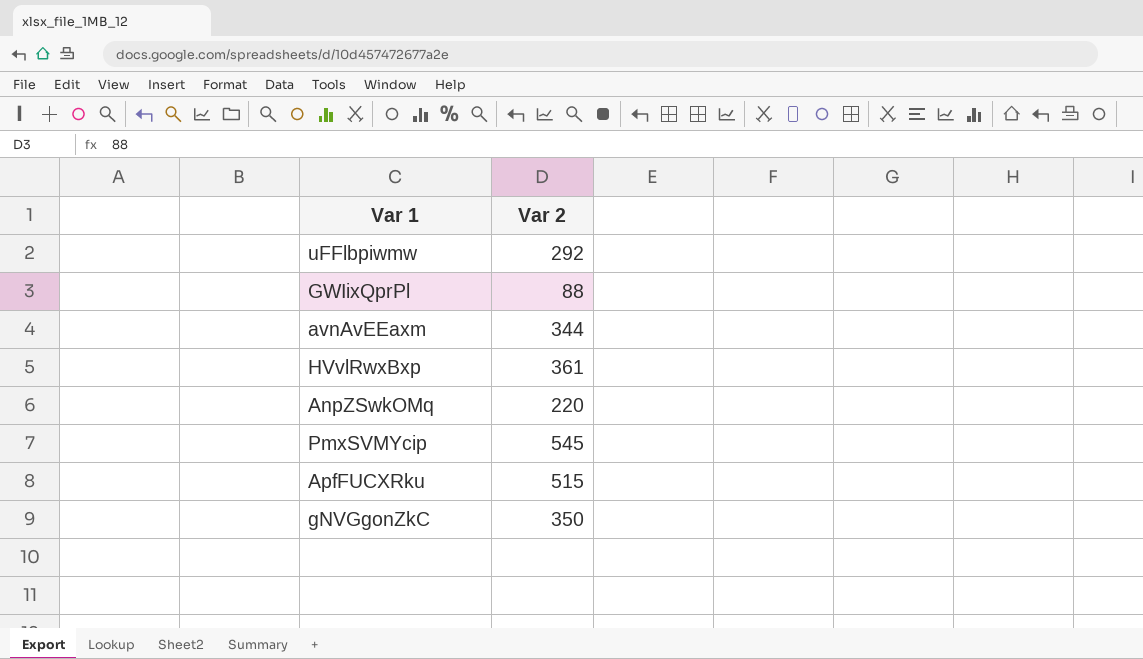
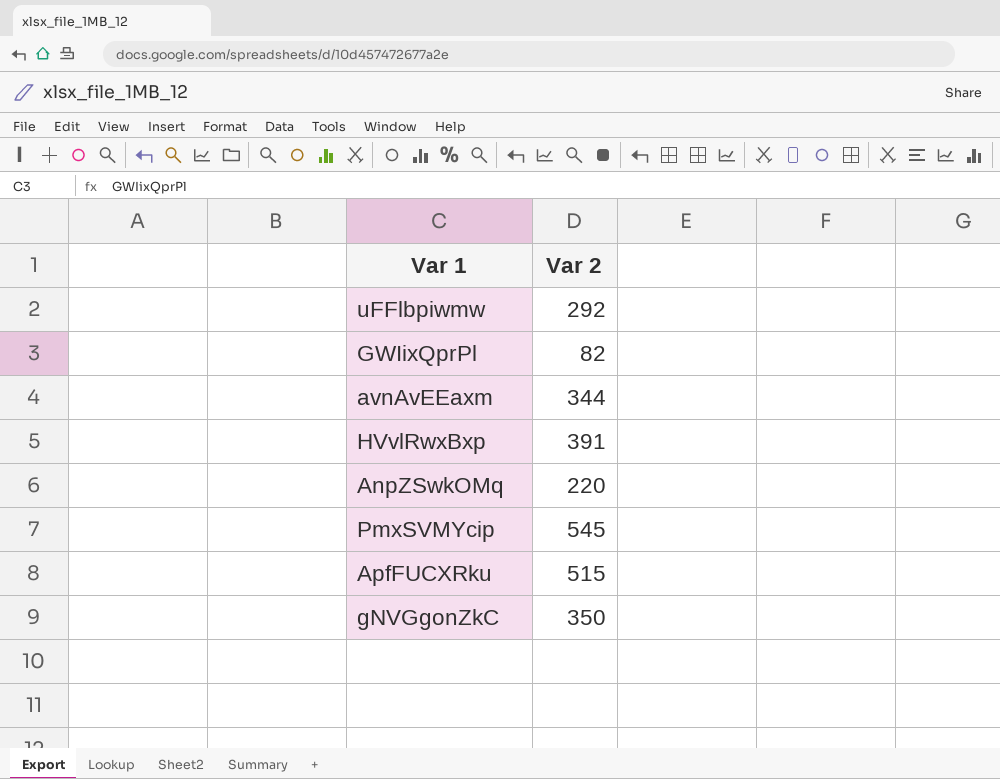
GWIixQprPl | Var 2: 88 -> 82
HVvlRwxBxp | Var 2: 361 -> 391

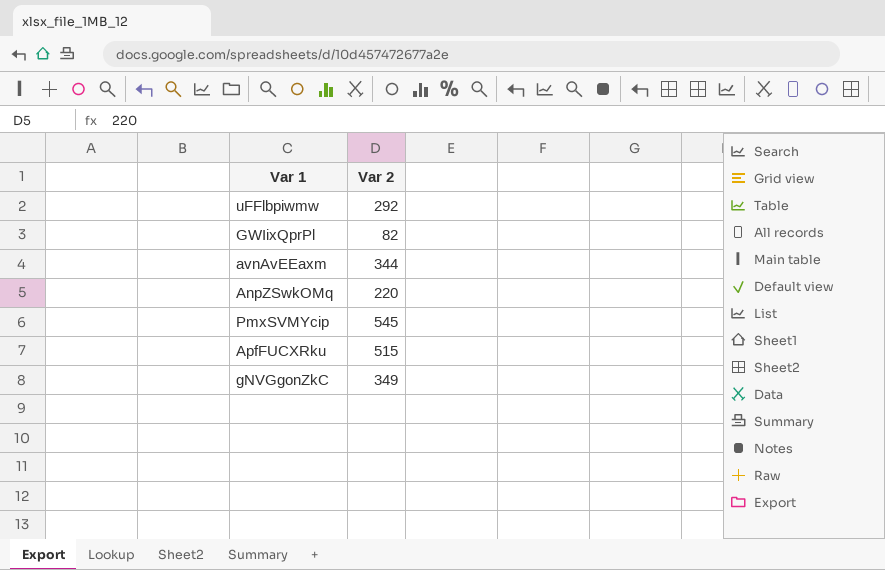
row HVvlRwxBxp: 391 -> none
gNVGgonZkC | Var 2: 350 -> 349

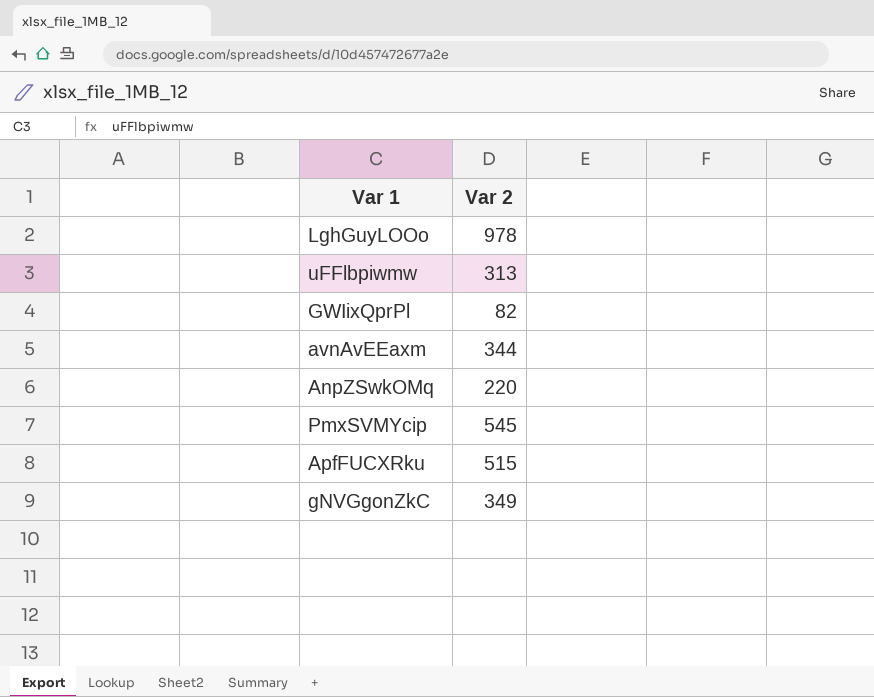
row LghGuyLOOo: none -> 978
uFFlbpiwmw | Var 2: 292 -> 313

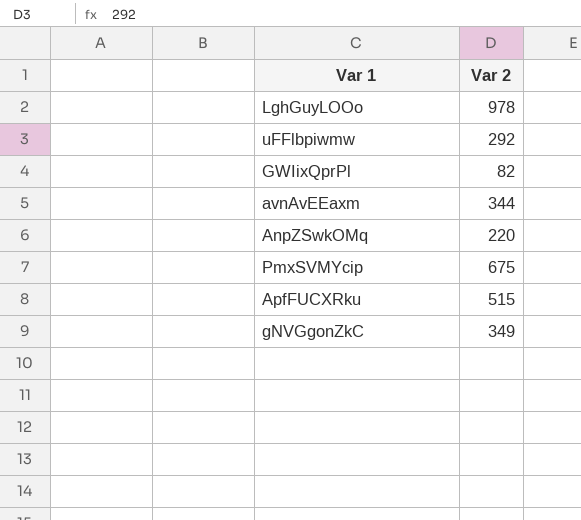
uFFlbpiwmw | Var 2: 313 -> 292
PmxSVMYcip | Var 2: 545 -> 675

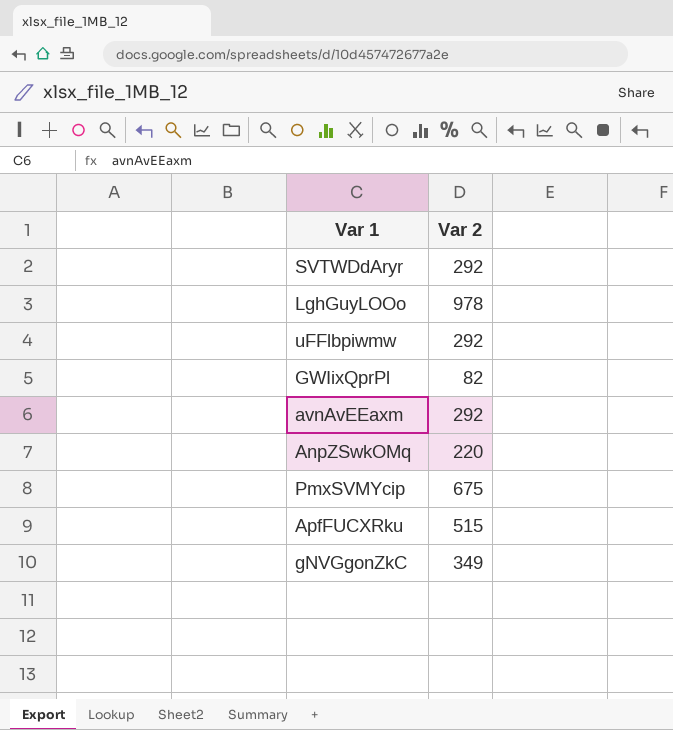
row SVTWDdAryr: none -> 292
avnAvEEaxm | Var 2: 344 -> 292

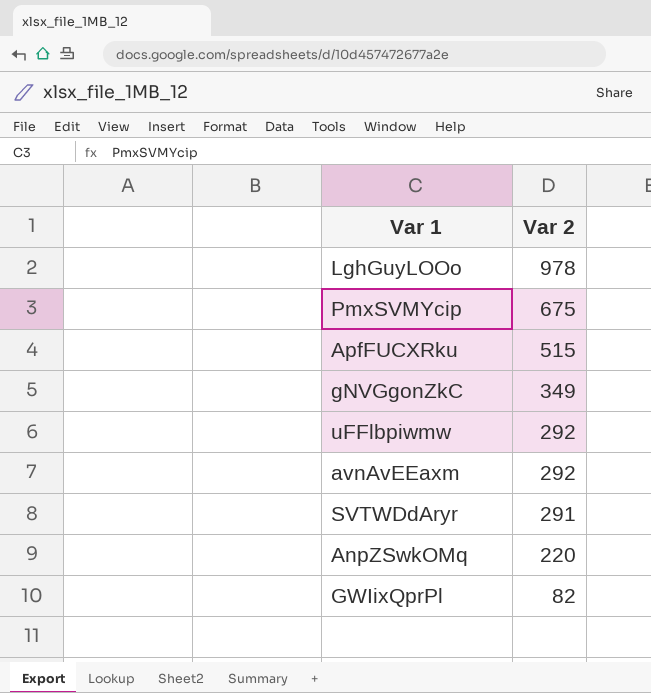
row order: none -> Var 2 descending
SVTWDdAryr | Var 2: 292 -> 291

